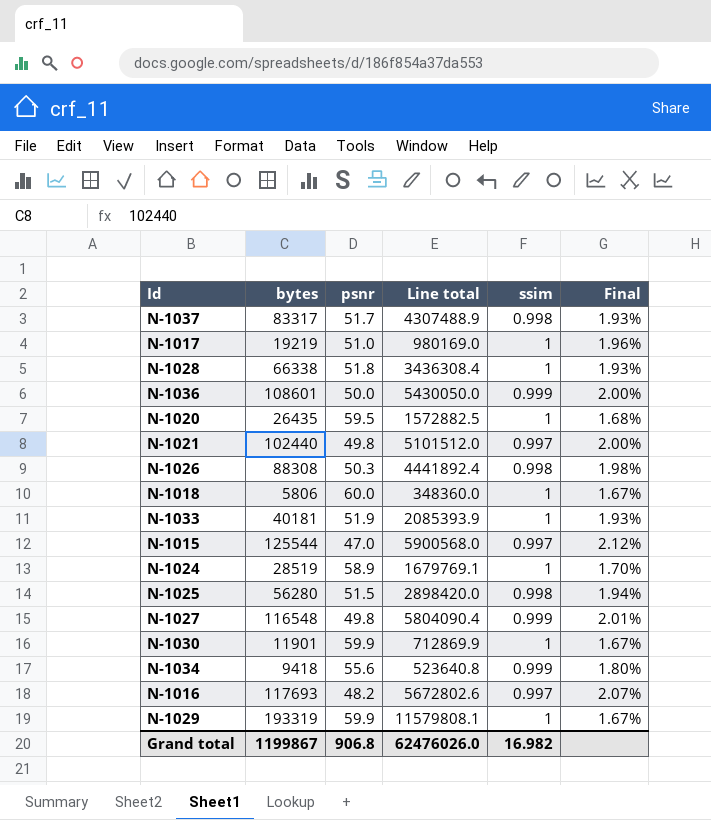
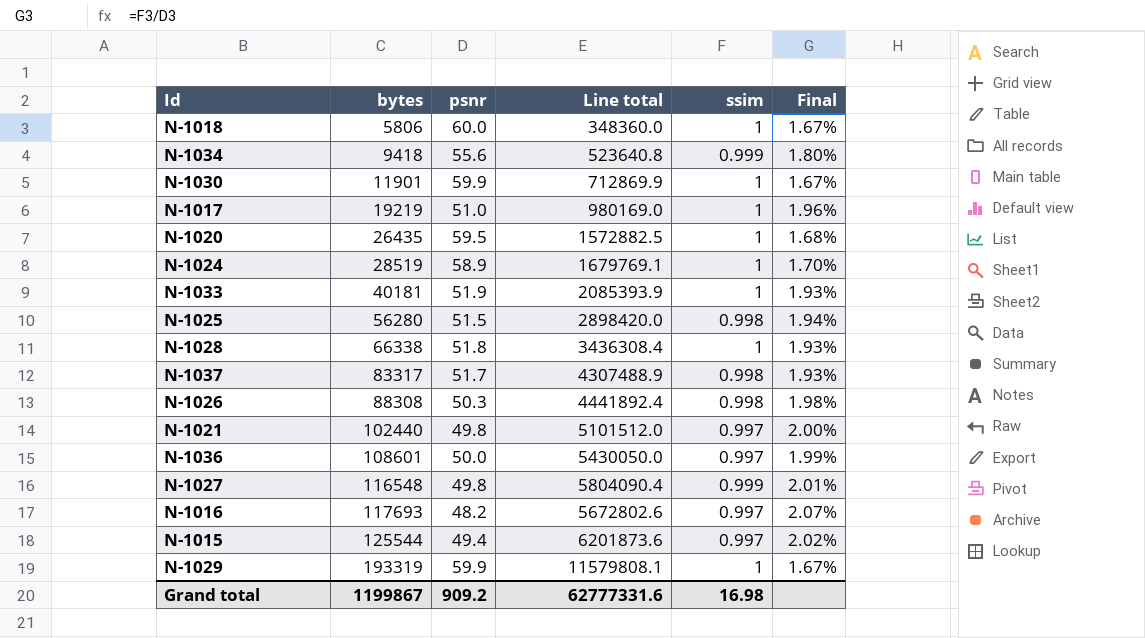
row order: none -> bytes ascending
N-1036 | ssim: 0.999 -> 0.997
N-1036 | Final: 2.00% -> 1.99%
N-1015 | psnr: 47.0 -> 49.4
N-1015 | Line total: 5900568.0 -> 6201873.6
N-1015 | Final: 2.12% -> 2.02%
Grand total | psnr: 906.8 -> 909.2
Grand total | Line total: 62476026.0 -> 62777331.6
Grand total | ssim: 16.982 -> 16.98

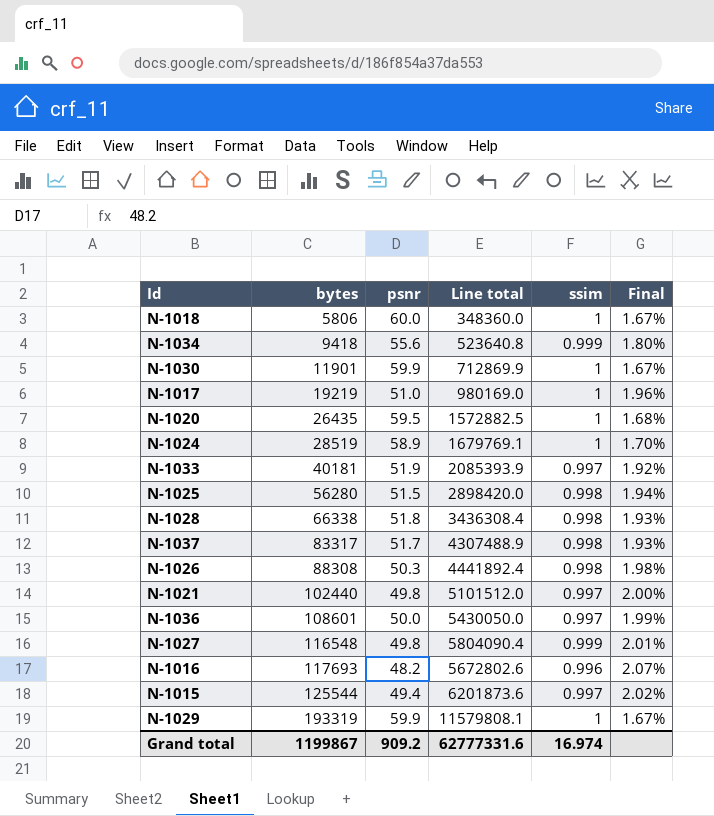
N-1033 | ssim: 1 -> 0.997
N-1033 | Final: 1.93% -> 1.92%
N-1028 | ssim: 1 -> 0.998
N-1016 | ssim: 0.997 -> 0.996
Grand total | ssim: 16.98 -> 16.974

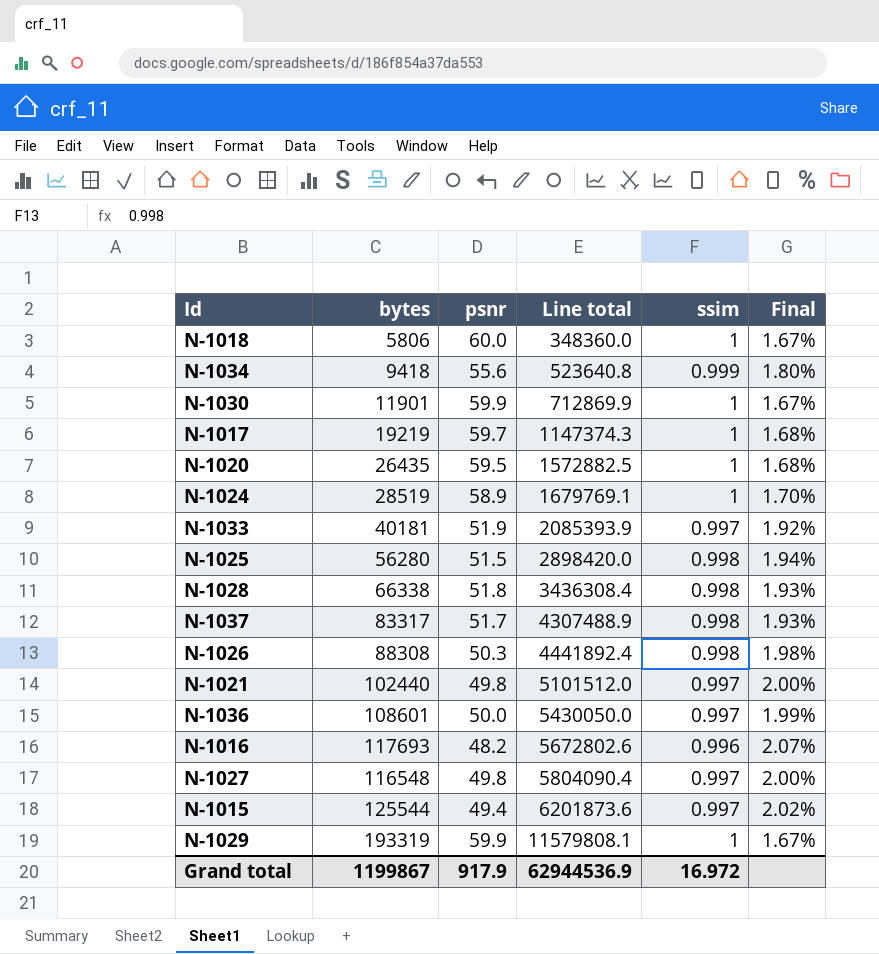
row order: bytes ascending -> Line total ascending
N-1017 | psnr: 51.0 -> 59.7
N-1017 | Line total: 980169.0 -> 1147374.3
N-1017 | Final: 1.96% -> 1.68%
N-1027 | ssim: 0.999 -> 0.997
N-1027 | Final: 2.01% -> 2.00%
Grand total | psnr: 909.2 -> 917.9
Grand total | Line total: 62777331.6 -> 62944536.9
Grand total | ssim: 16.974 -> 16.972

